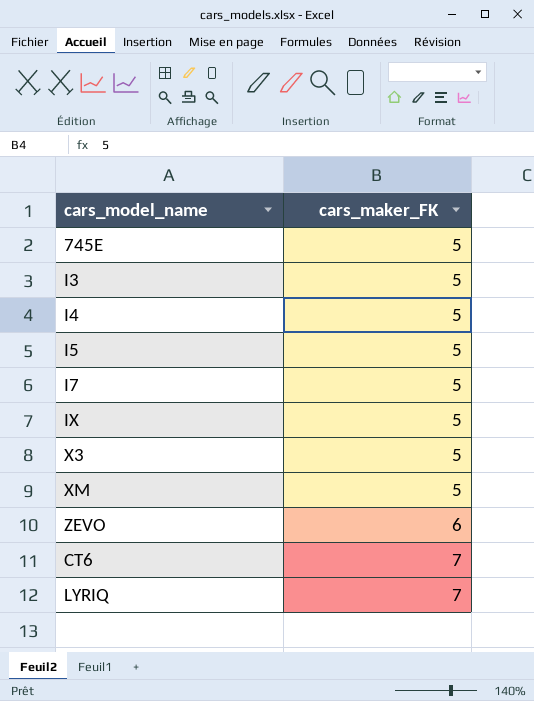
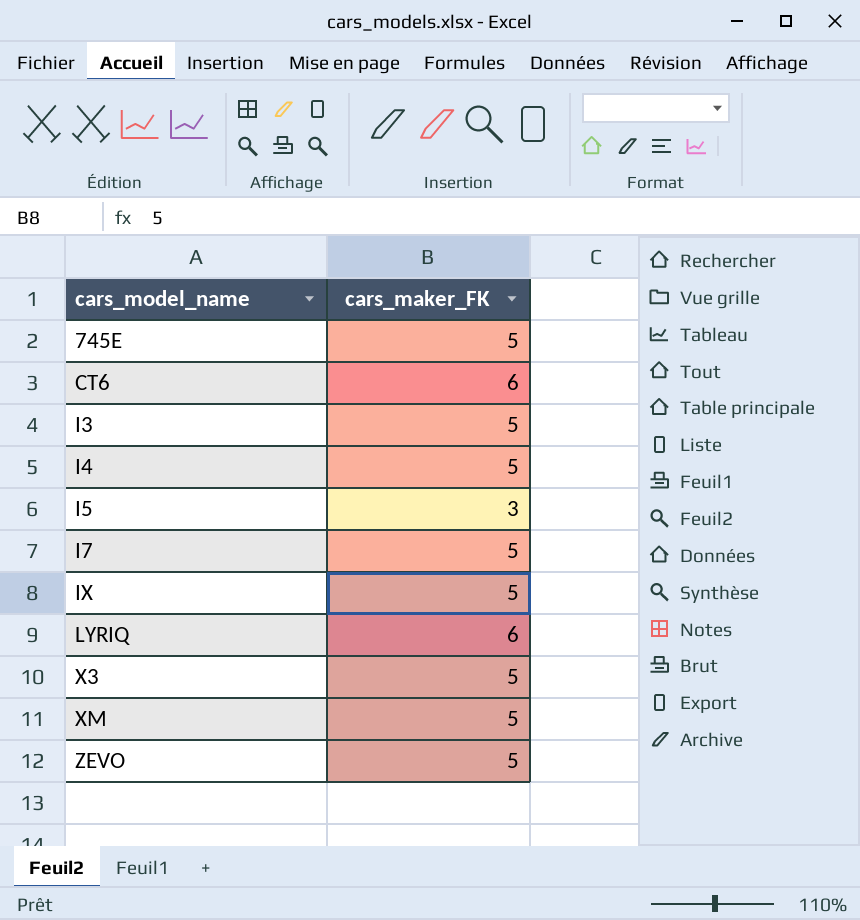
row order: cars_maker_FK ascending -> cars_model_name ascending
CT6 | cars_maker_FK: 7 -> 6
I5 | cars_maker_FK: 5 -> 3
LYRIQ | cars_maker_FK: 7 -> 6
ZEVO | cars_maker_FK: 6 -> 5

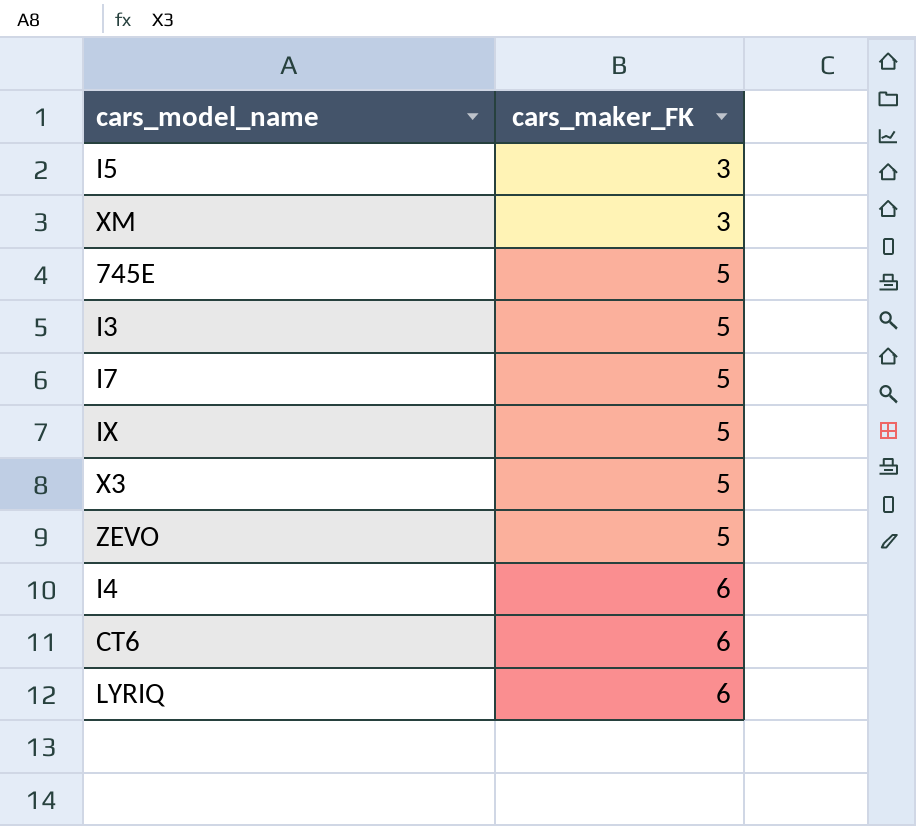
row order: cars_model_name ascending -> cars_maker_FK ascending
XM | cars_maker_FK: 5 -> 3
I4 | cars_maker_FK: 5 -> 6

